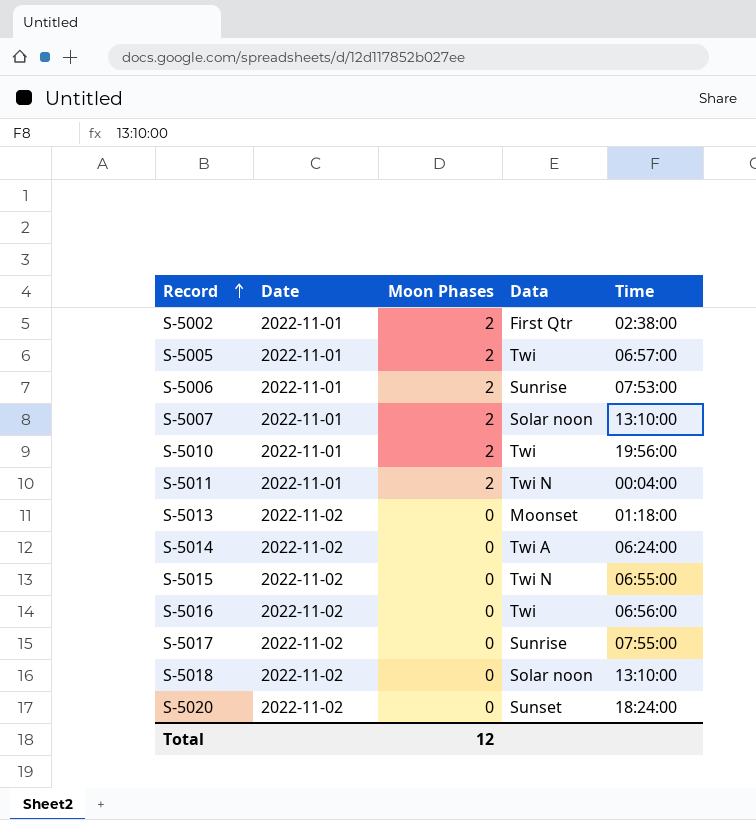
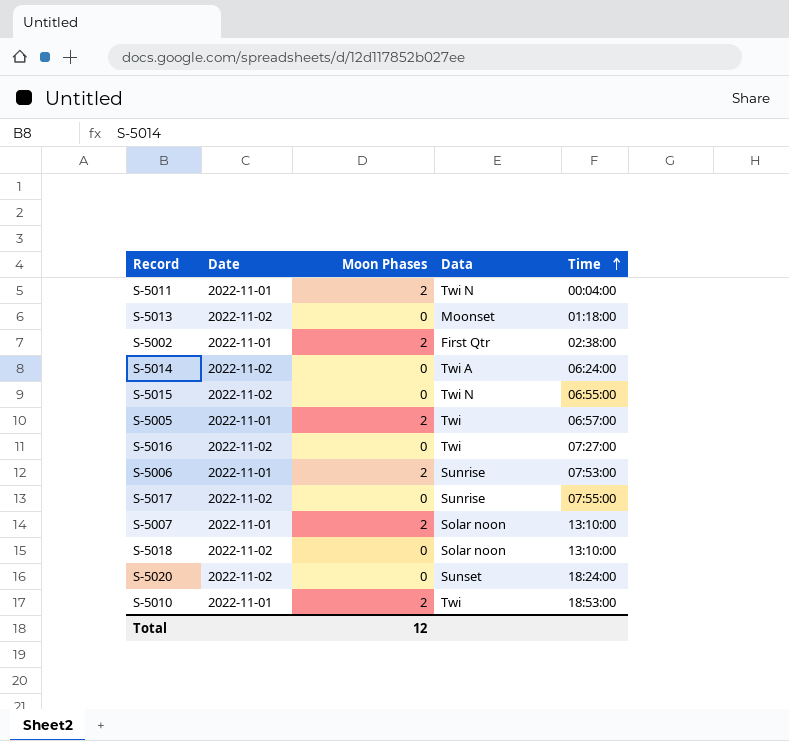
row order: Record ascending -> Time ascending
S-5016 | Time: 06:56:00 -> 07:27:00
S-5010 | Time: 19:56:00 -> 18:53:00

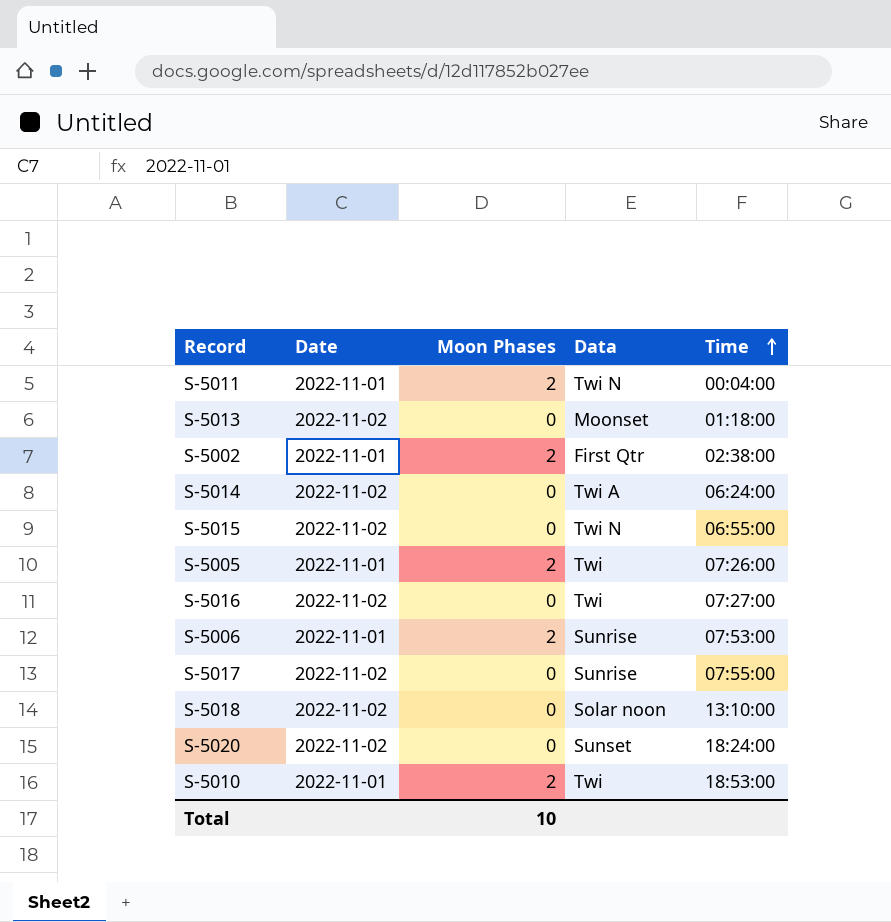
row S-5007: 2022-11-01 | 2 | Solar noon | 13:10:00 -> none
S-5005 | Time: 06:57:00 -> 07:26:00
Total | Moon Phases: 12 -> 10

